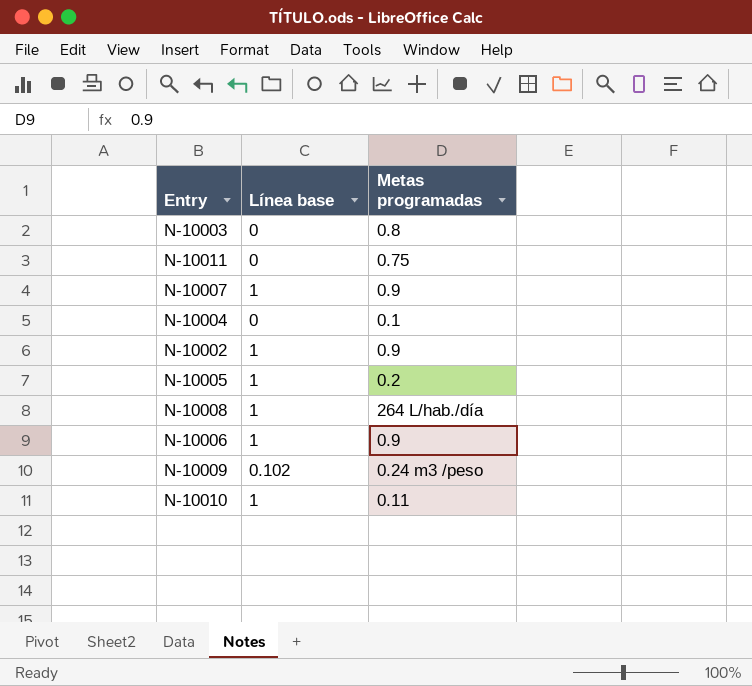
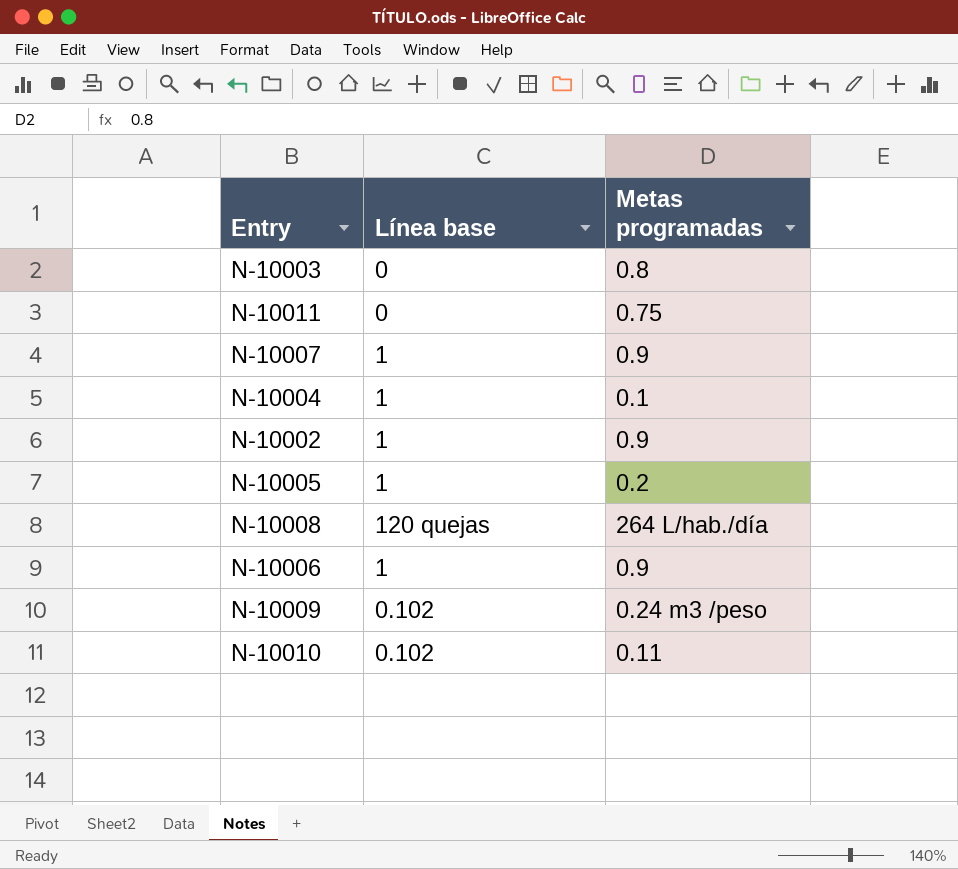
N-10004 | Línea base: 0 -> 1
N-10008 | Línea base: 1 -> 120 quejas
N-10010 | Línea base: 1 -> 0.102

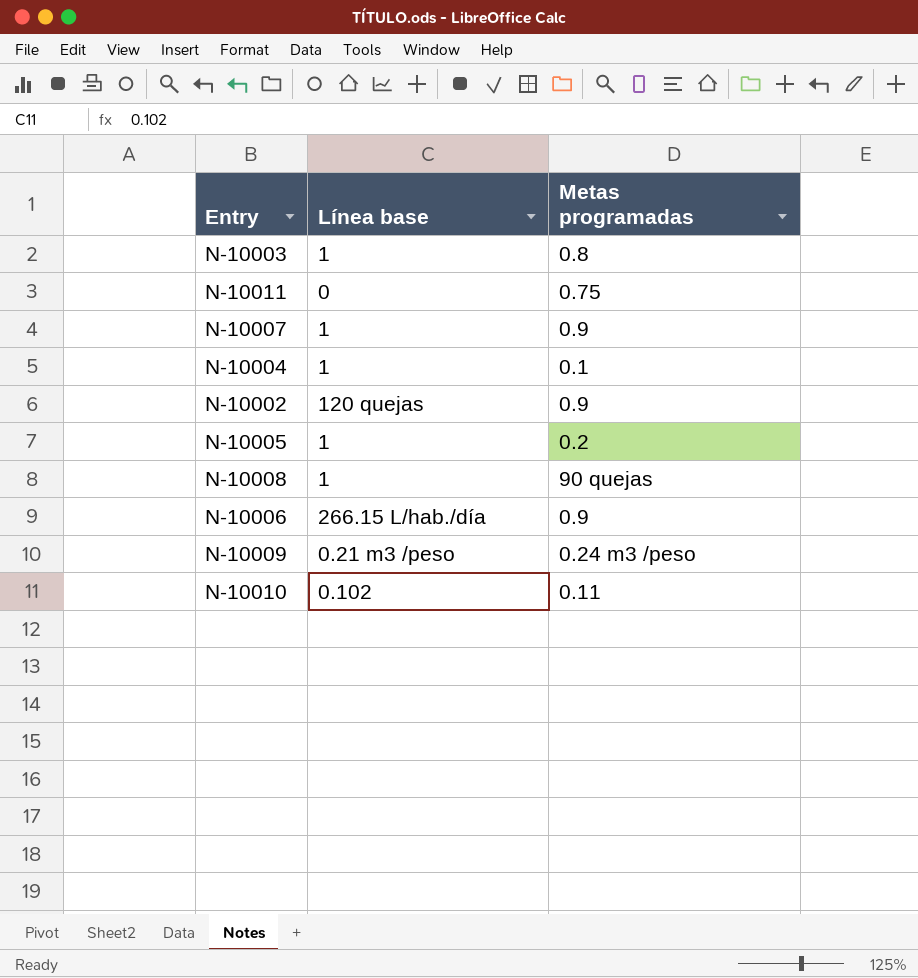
N-10003 | Línea base: 0 -> 1
N-10002 | Línea base: 1 -> 120 quejas
N-10008 | Línea base: 120 quejas -> 1
N-10008 | Metas programadas: 264 L/hab./día -> 90 quejas
N-10006 | Línea base: 1 -> 266.15 L/hab./día
N-10009 | Línea base: 0.102 -> 0.21 m3 /peso

